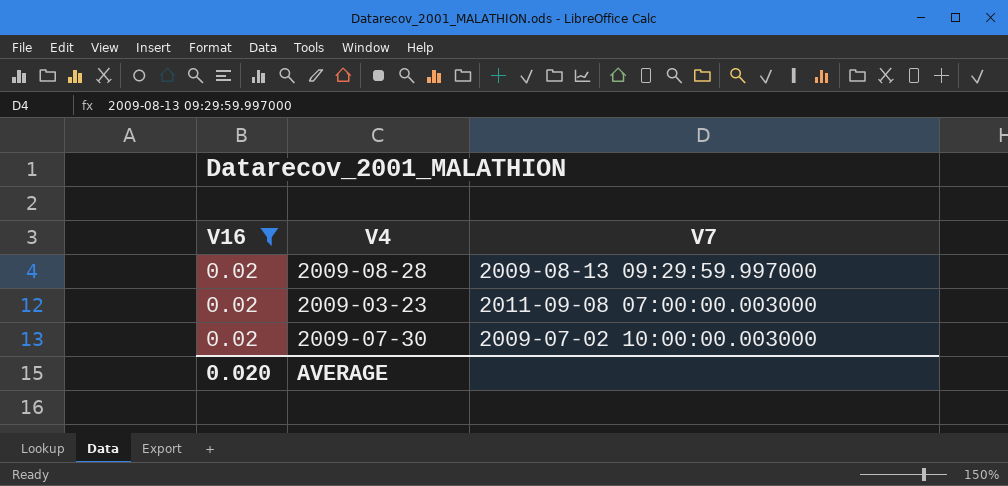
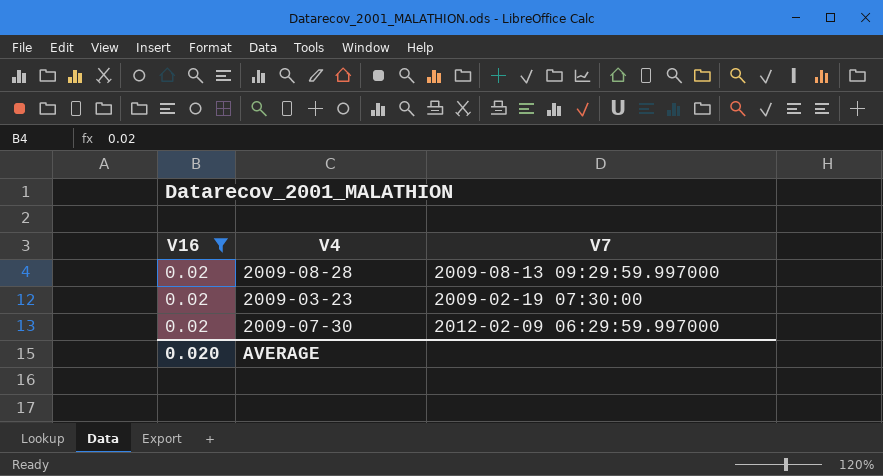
2009-03-23 | V7: 2011-09-08 07:00:00.003000 -> 2009-02-19 07:30:00
2009-07-30 | V7: 2009-07-02 10:00:00.003000 -> 2012-02-09 06:29:59.997000

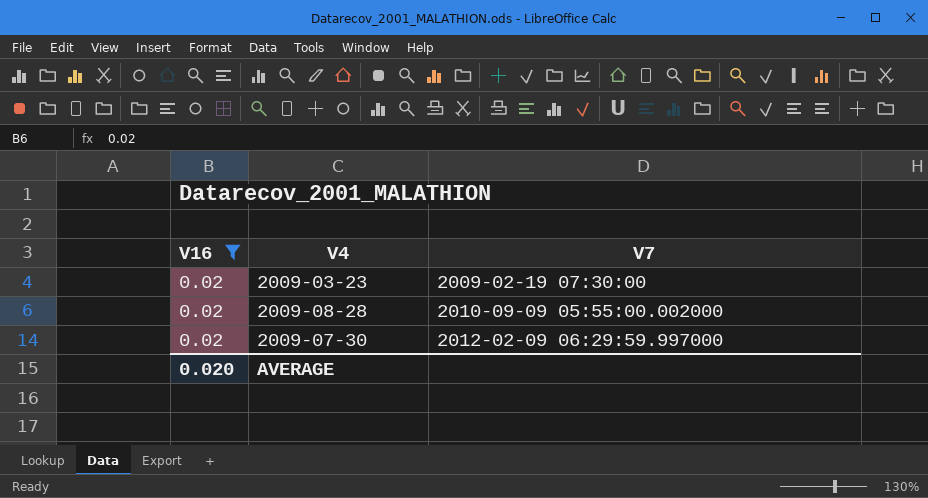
row order: none -> V7 ascending
2009-08-28 | V7: 2009-08-13 09:29:59.997000 -> 2010-09-09 05:55:00.002000

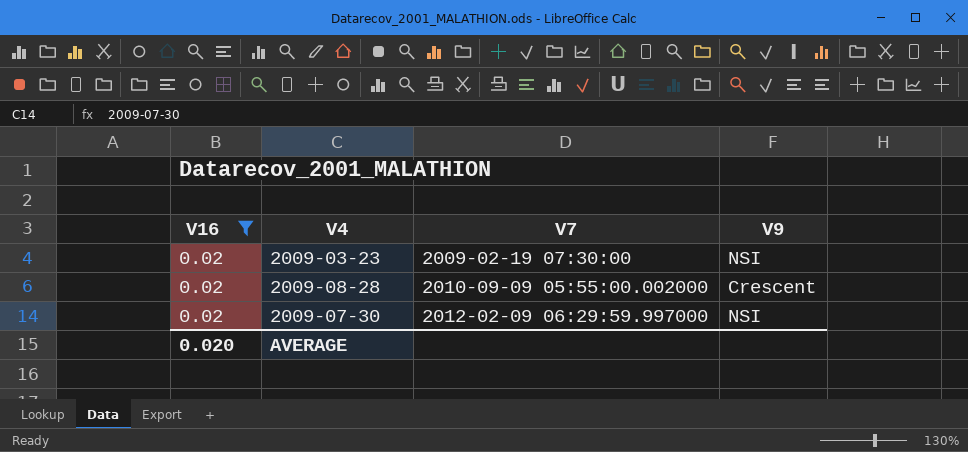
column V9 | position: none -> 4

